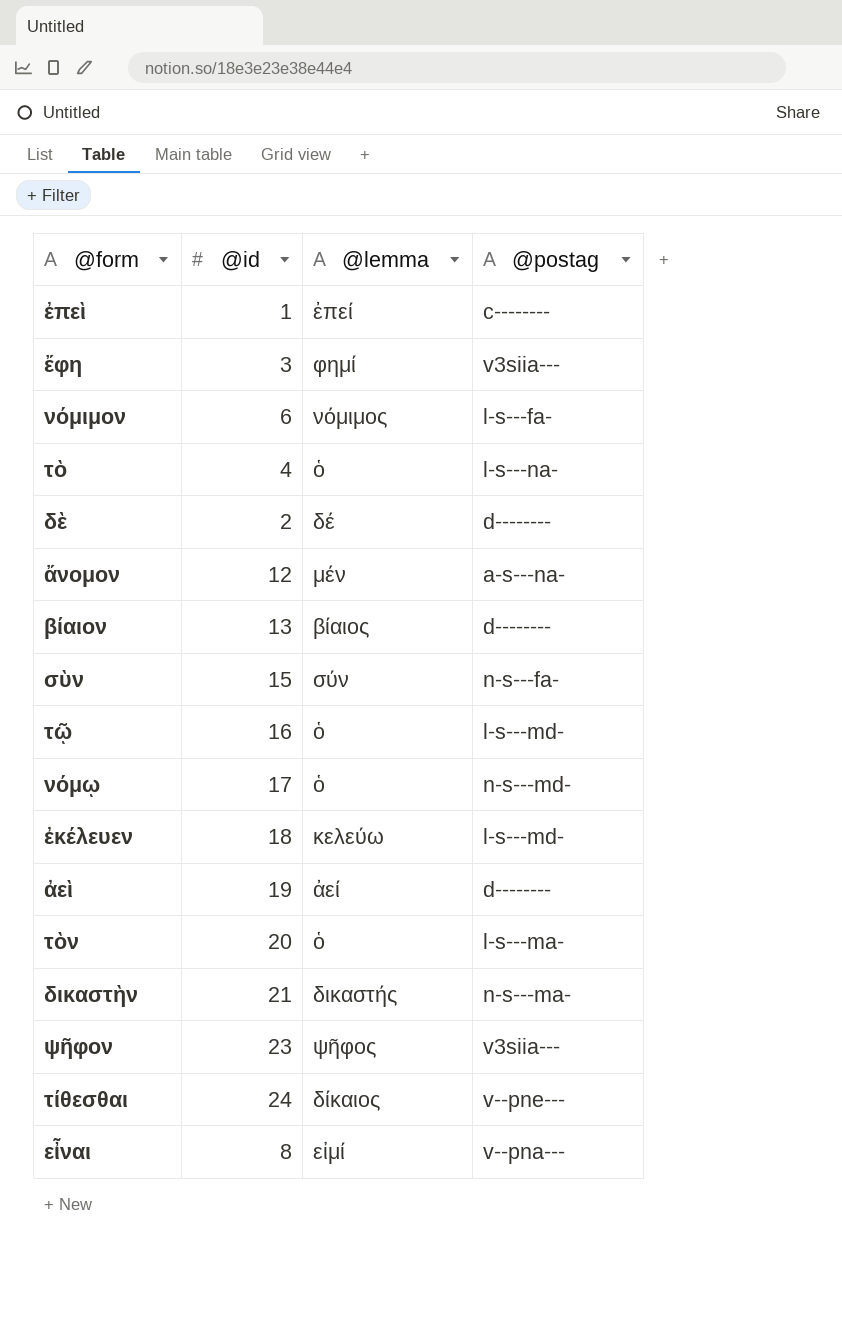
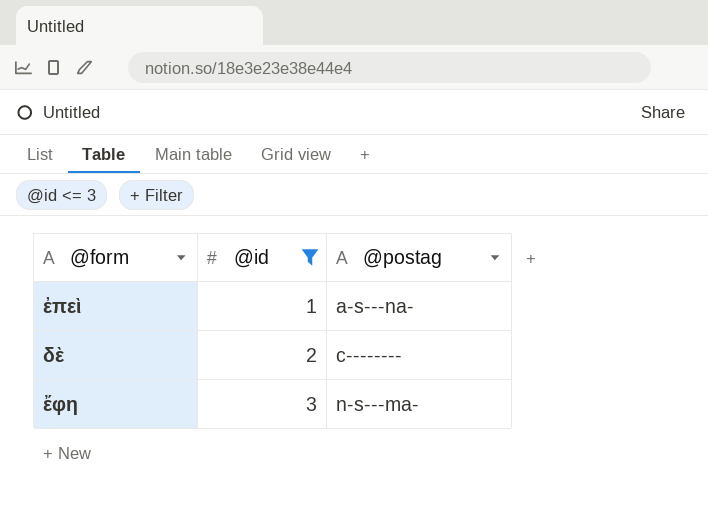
filter: none -> @id <= 3
row order: none -> @id ascending
column @lemma | position: 3 -> none
ἐπεὶ | @postag: c-------- -> a-s---na-
δὲ | @postag: d-------- -> c--------
ἔφη | @postag: v3siia--- -> n-s---ma-

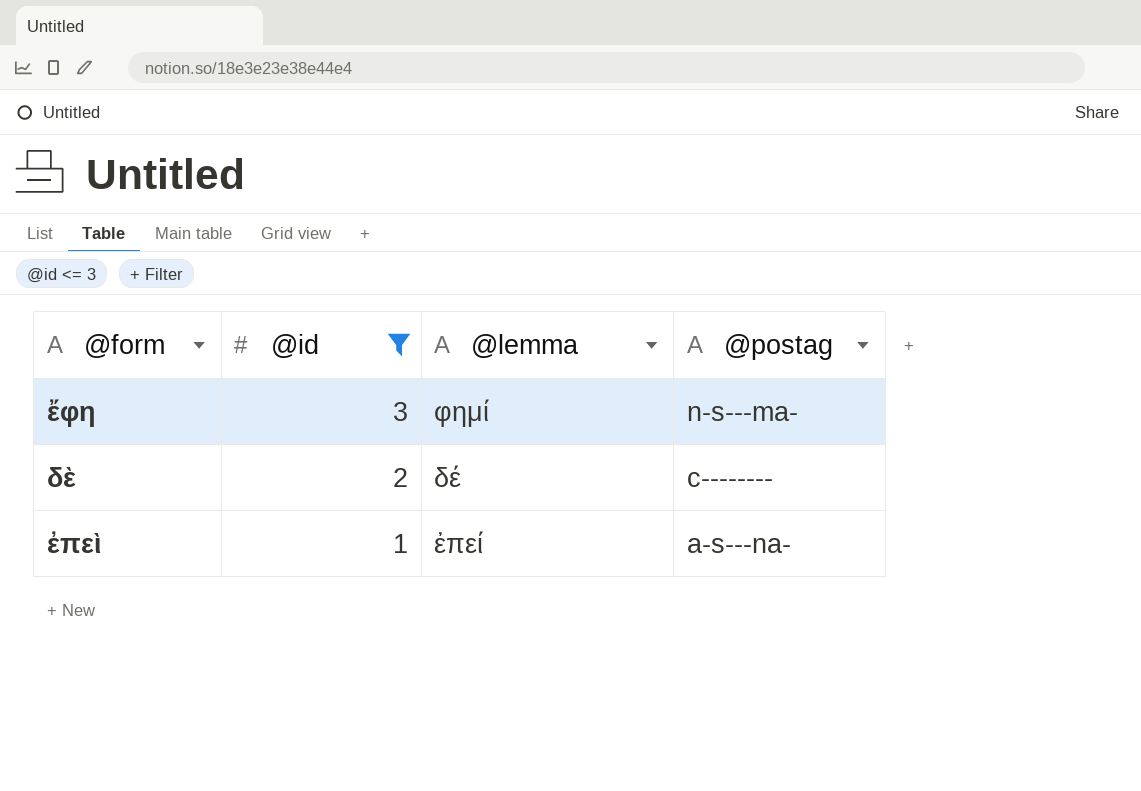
row order: @id ascending -> @id descending
column @lemma | position: none -> 3

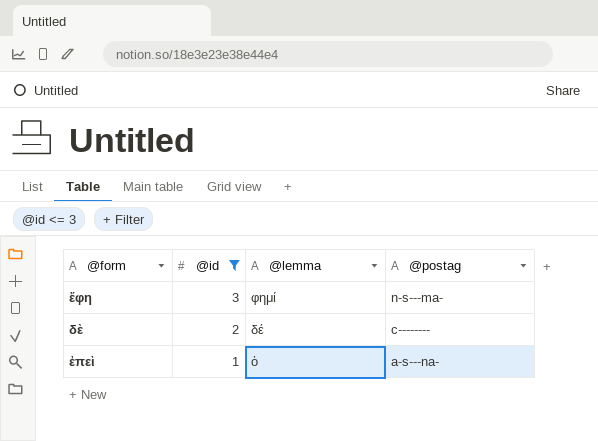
ἐπεὶ | @lemma: ἐπεί -> ὁ

